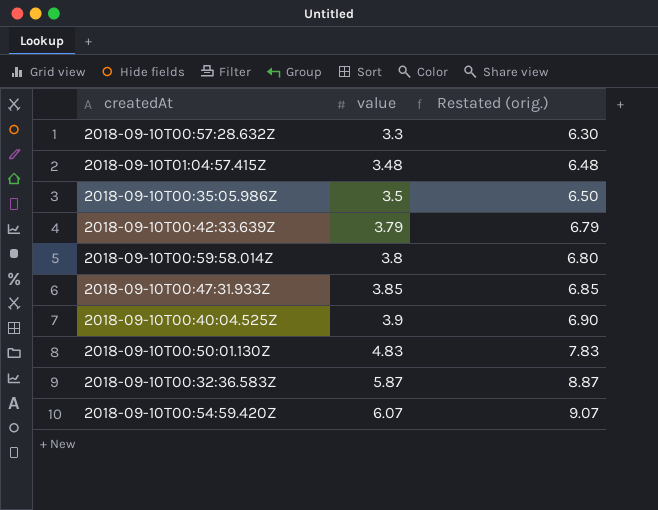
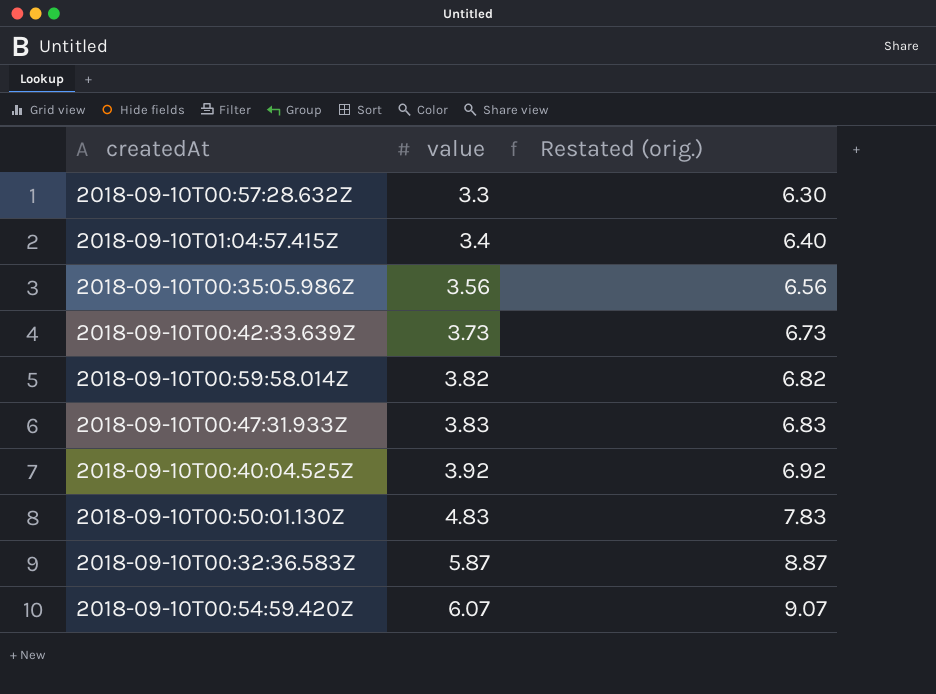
2018-09-10T01:04:57.415Z | value: 3.48 -> 3.4
2018-09-10T01:04:57.415Z | Restated (orig.): 6.48 -> 6.40
2018-09-10T00:35:05.986Z | value: 3.5 -> 3.56
2018-09-10T00:35:05.986Z | Restated (orig.): 6.50 -> 6.56
2018-09-10T00:42:33.639Z | value: 3.79 -> 3.73
2018-09-10T00:42:33.639Z | Restated (orig.): 6.79 -> 6.73
2018-09-10T00:59:58.014Z | value: 3.8 -> 3.82
2018-09-10T00:59:58.014Z | Restated (orig.): 6.80 -> 6.82
2018-09-10T00:47:31.933Z | value: 3.85 -> 3.83
2018-09-10T00:47:31.933Z | Restated (orig.): 6.85 -> 6.83
2018-09-10T00:40:04.525Z | value: 3.9 -> 3.92
2018-09-10T00:40:04.525Z | Restated (orig.): 6.90 -> 6.92

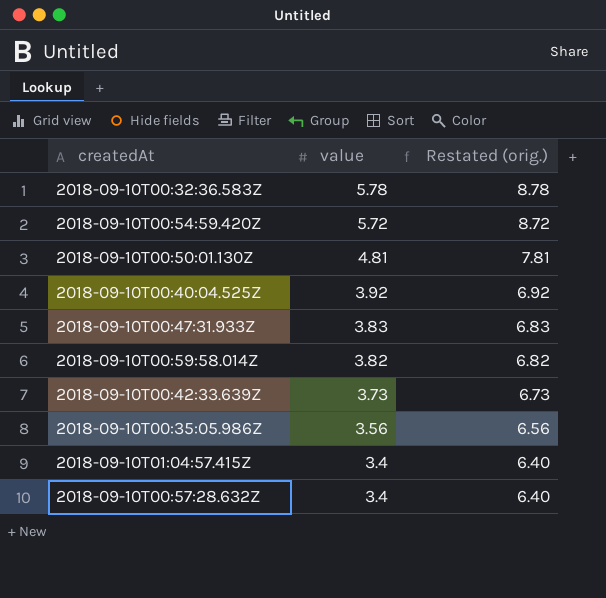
row order: value ascending -> value descending
2018-09-10T00:32:36.583Z | value: 5.87 -> 5.78
2018-09-10T00:32:36.583Z | Restated (orig.): 8.87 -> 8.78
2018-09-10T00:54:59.420Z | value: 6.07 -> 5.72
2018-09-10T00:54:59.420Z | Restated (orig.): 9.07 -> 8.72
2018-09-10T00:50:01.130Z | value: 4.83 -> 4.81
2018-09-10T00:50:01.130Z | Restated (orig.): 7.83 -> 7.81
2018-09-10T00:57:28.632Z | value: 3.3 -> 3.4
2018-09-10T00:57:28.632Z | Restated (orig.): 6.30 -> 6.40

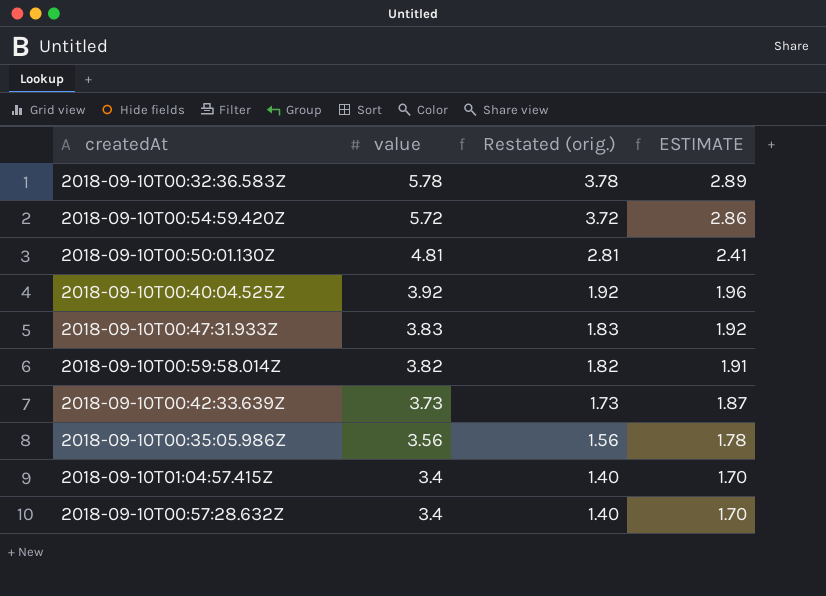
column Restated (orig.) | formula: [value] + 3 -> [value] - 2
column ESTIMATE | formula: none -> [value] * 0.5

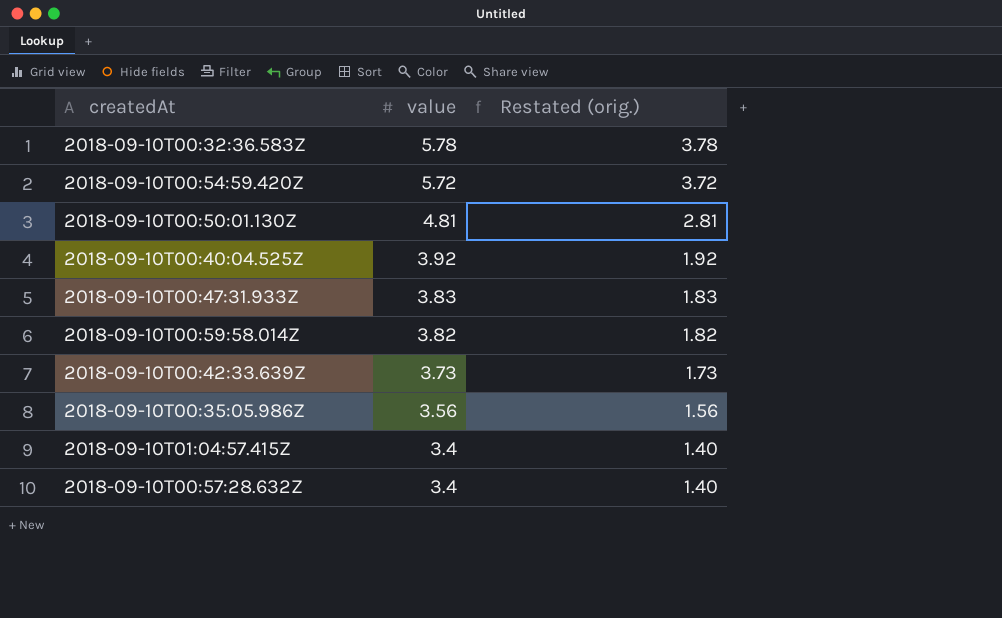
column ESTIMATE | formula: [value] * 0.5 -> none

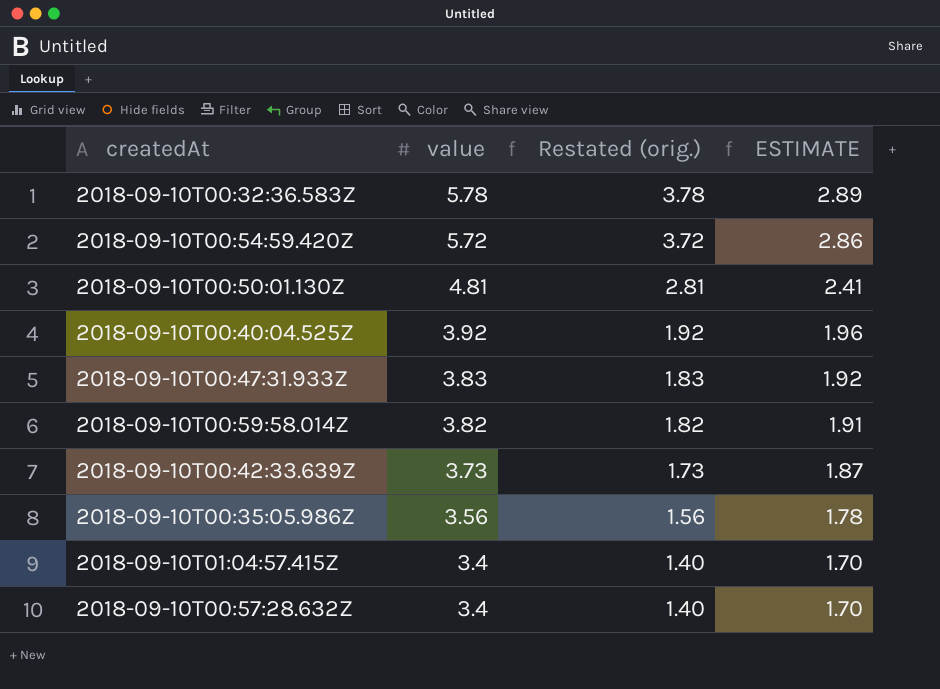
column ESTIMATE | formula: none -> [value] * 0.5

